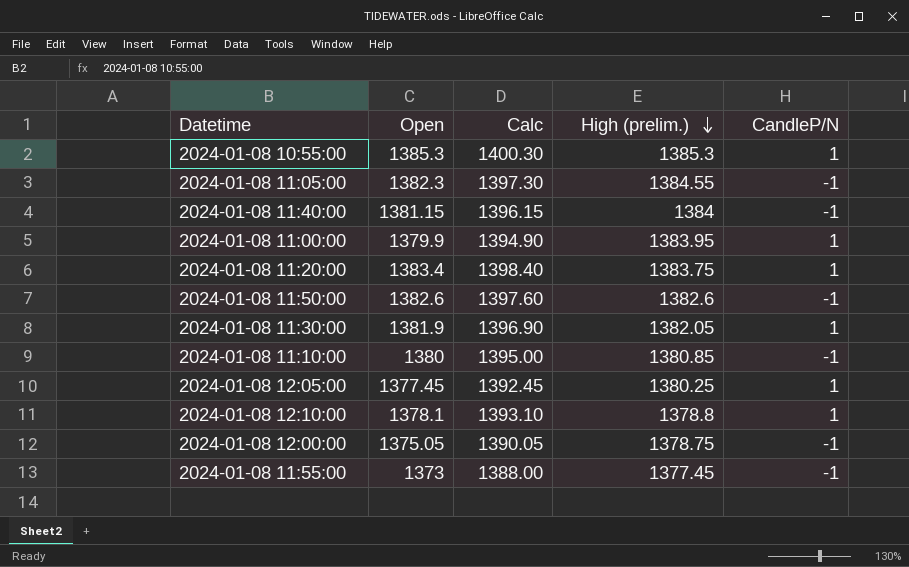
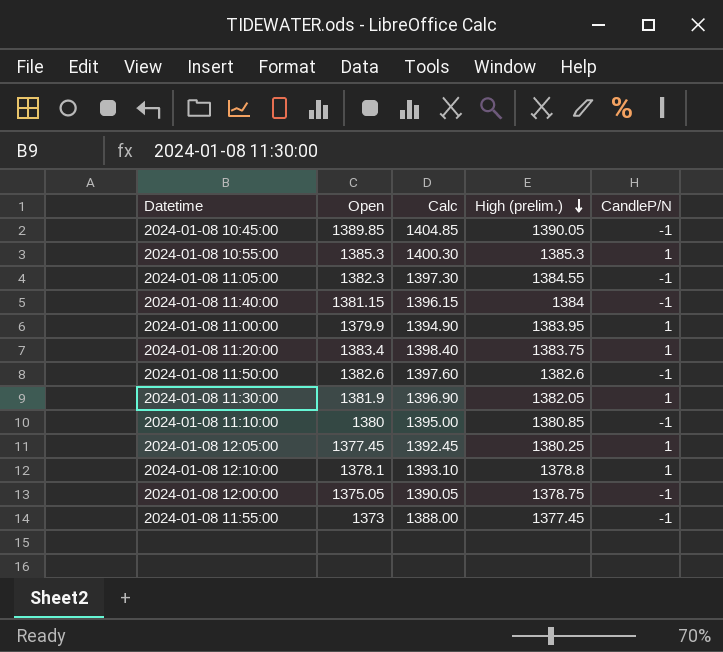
row 2024-01-08 10:45:00: none -> 1389.85 | 1404.85 | 1390.05 | -1

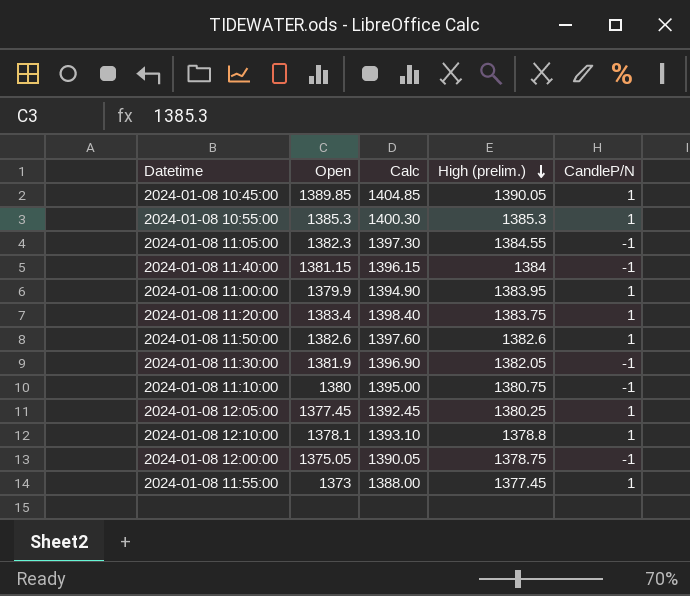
2024-01-08 10:45:00 | CandleP/N: -1 -> 1
2024-01-08 11:50:00 | CandleP/N: -1 -> 1
2024-01-08 11:30:00 | CandleP/N: 1 -> -1
2024-01-08 11:10:00 | High (prelim.): 1380.85 -> 1380.75
2024-01-08 11:55:00 | CandleP/N: -1 -> 1

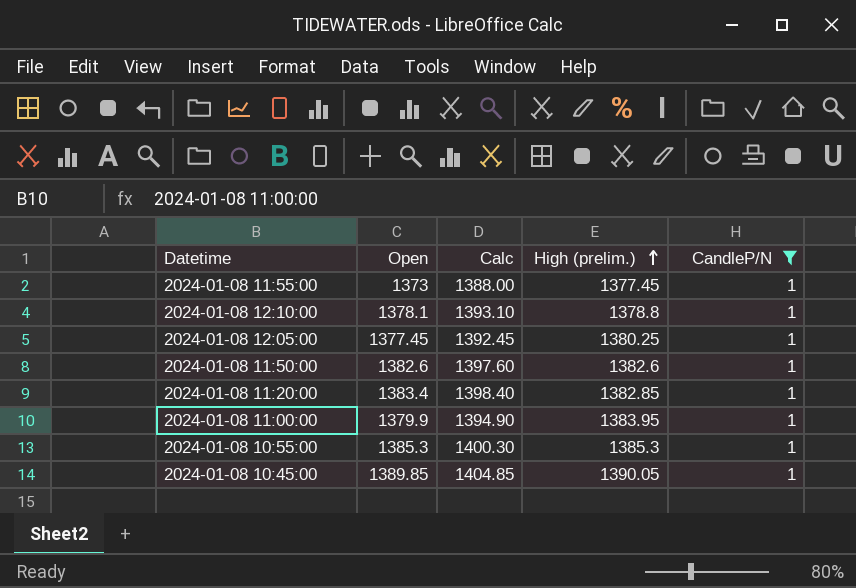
filter: none -> CandleP/N = 1
row order: High (prelim.) descending -> High (prelim.) ascending
2024-01-08 11:20:00 | High (prelim.): 1383.75 -> 1382.85

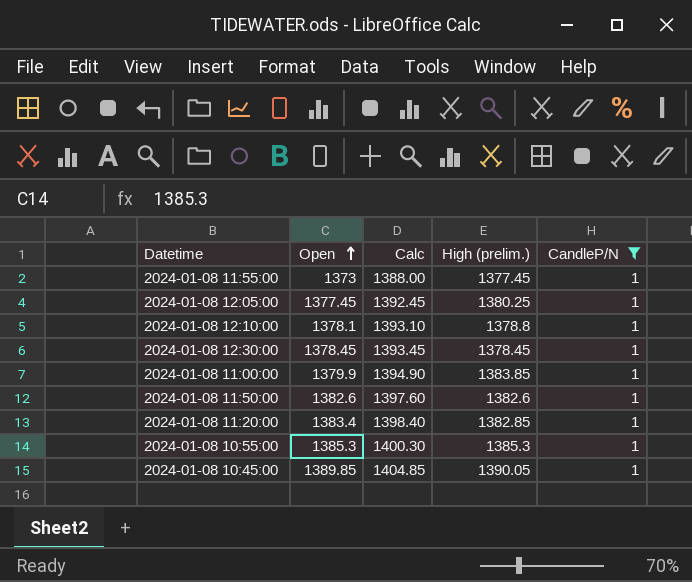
row order: High (prelim.) ascending -> Open ascending
row 2024-01-08 12:30:00: none -> 1378.45 | 1393.45 | 1378.45 | 1
2024-01-08 11:00:00 | High (prelim.): 1383.95 -> 1383.85

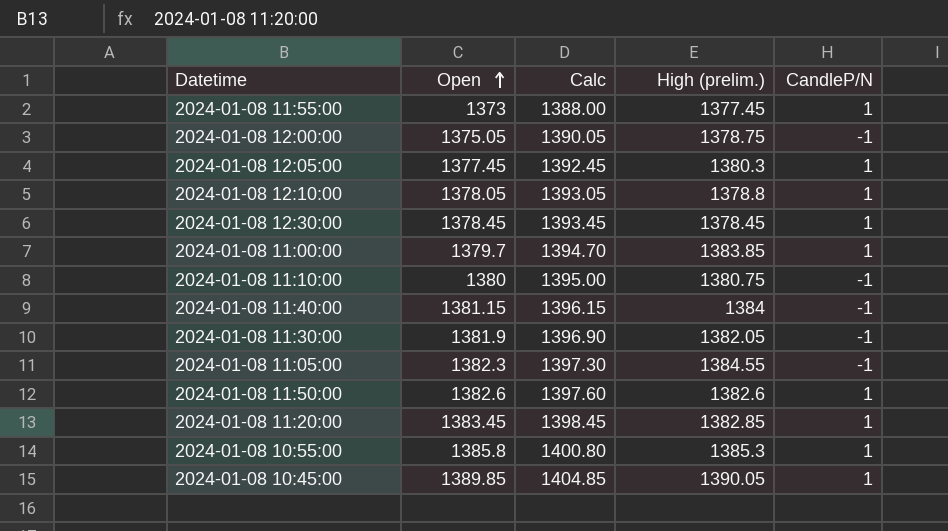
filter: CandleP/N = 1 -> none
2024-01-08 12:05:00 | High (prelim.): 1380.25 -> 1380.3
2024-01-08 12:10:00 | Open: 1378.1 -> 1378.05
2024-01-08 12:10:00 | Calc: 1393.10 -> 1393.05
2024-01-08 11:00:00 | Open: 1379.9 -> 1379.7
2024-01-08 11:00:00 | Calc: 1394.90 -> 1394.70
2024-01-08 11:20:00 | Open: 1383.4 -> 1383.45
2024-01-08 11:20:00 | Calc: 1398.40 -> 1398.45
2024-01-08 10:55:00 | Open: 1385.3 -> 1385.8
2024-01-08 10:55:00 | Calc: 1400.30 -> 1400.80

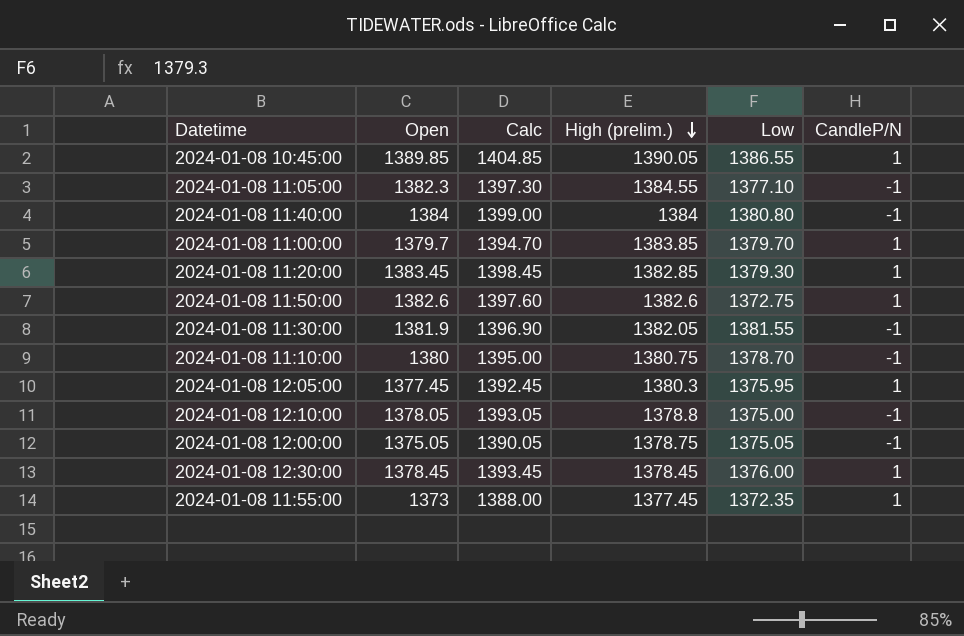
row order: Open ascending -> High (prelim.) descending
column Low | position: none -> 5
row 2024-01-08 10:55:00: 1385.8 | 1400.80 | 1385.3 | 1 -> none
2024-01-08 11:40:00 | Open: 1381.15 -> 1384
2024-01-08 11:40:00 | Calc: 1396.15 -> 1399.00
2024-01-08 12:10:00 | CandleP/N: 1 -> -1

